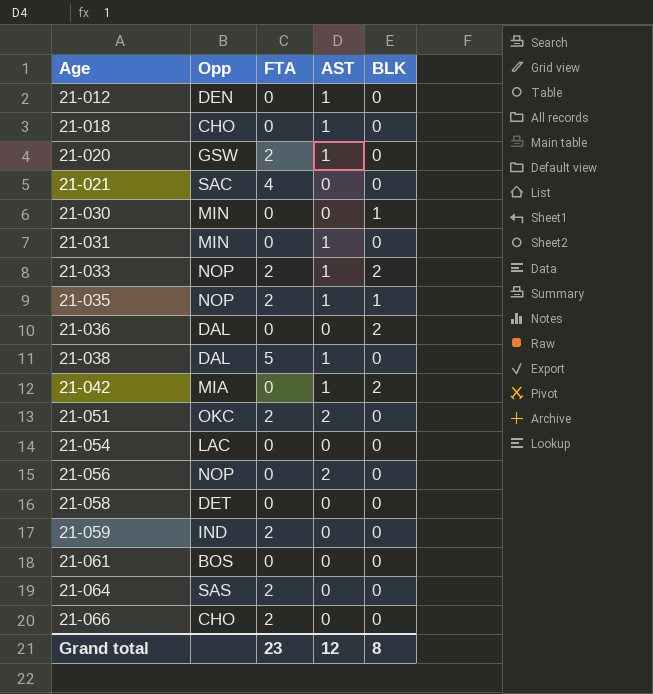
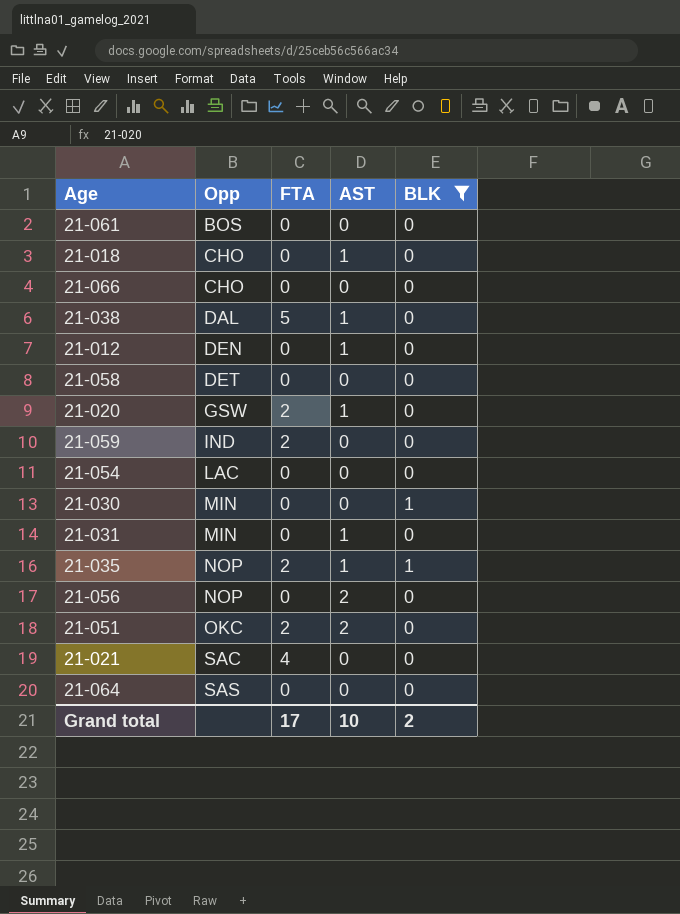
filter: none -> BLK != 2
row order: Age ascending -> Opp ascending
21-066 | FTA: 2 -> 0
21-064 | FTA: 2 -> 0
Grand total | FTA: 23 -> 17
Grand total | AST: 12 -> 10
Grand total | BLK: 8 -> 2

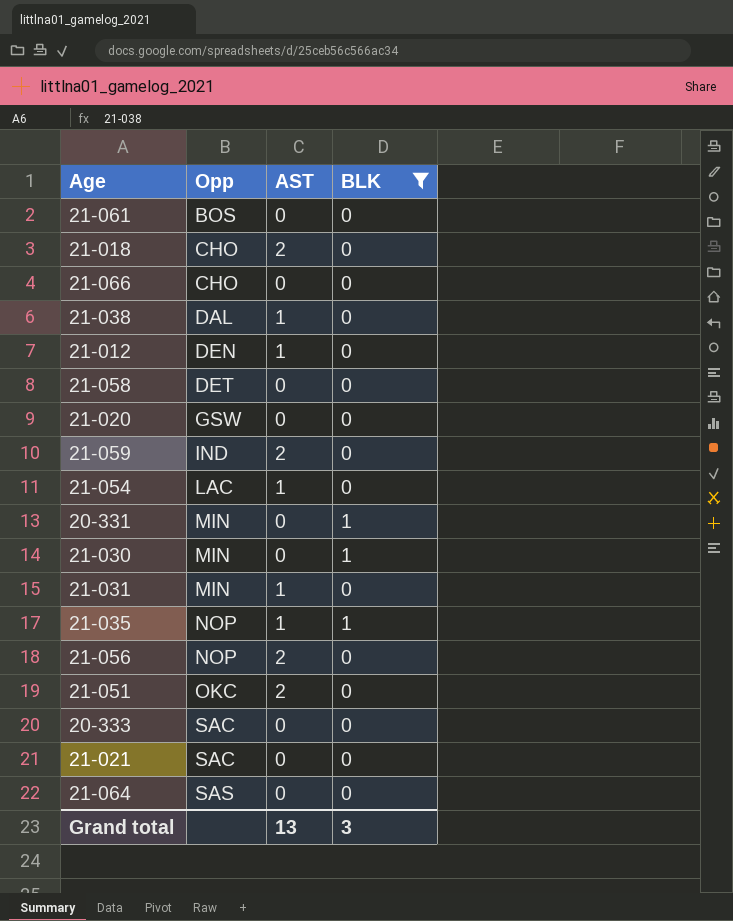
column FTA | position: 3 -> none
21-018 | AST: 1 -> 2
21-020 | AST: 1 -> 0
21-059 | AST: 0 -> 2
21-054 | AST: 0 -> 1
row 20-331: none -> MIN | 0 | 1
row 20-333: none -> SAC | 0 | 0
Grand total | AST: 10 -> 13
Grand total | BLK: 2 -> 3

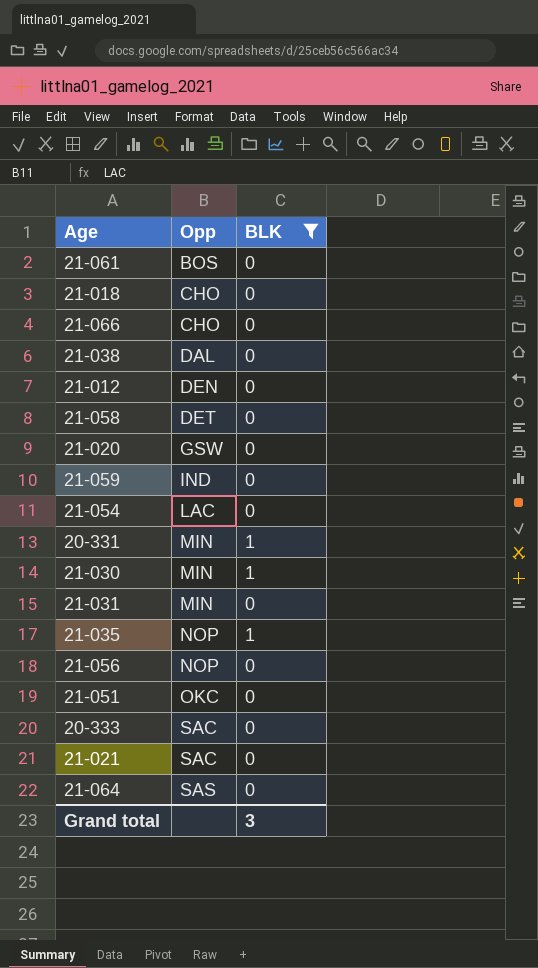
column AST | position: 3 -> none

